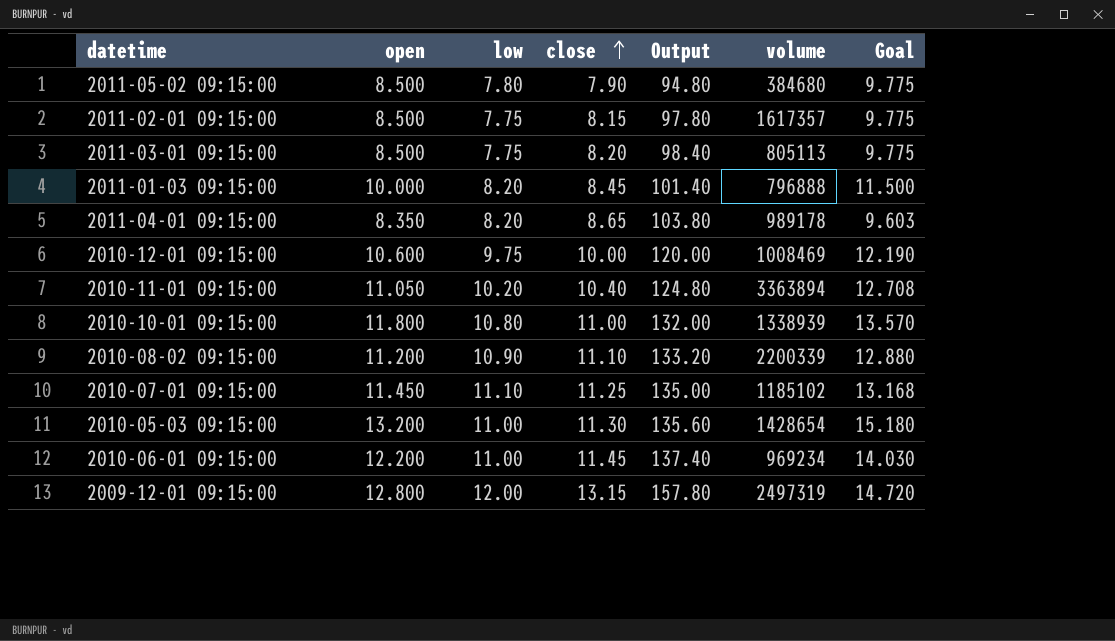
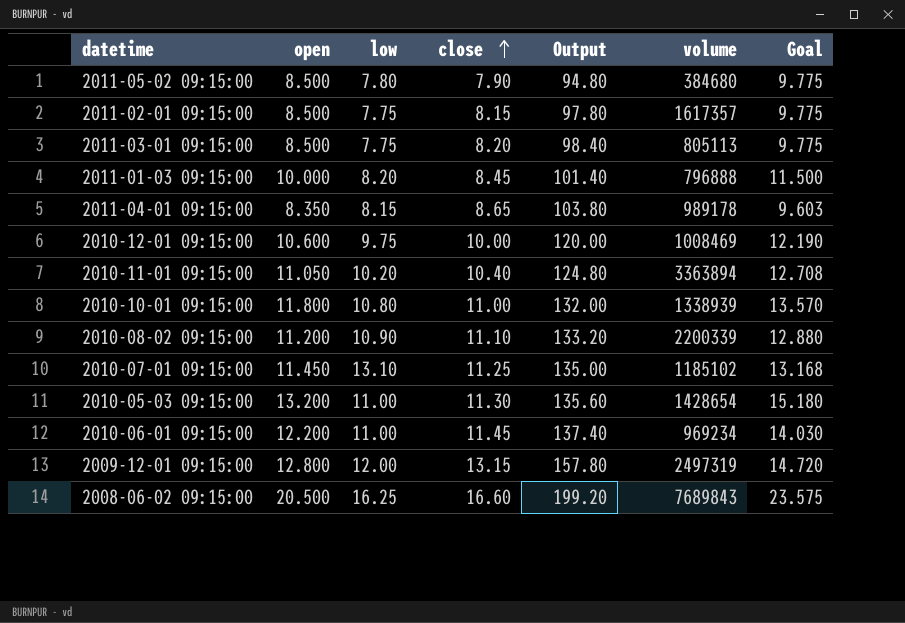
2011-04-01 09:15:00 | low: 8.20 -> 8.15
2010-07-01 09:15:00 | low: 11.10 -> 13.10
row 2008-06-02 09:15:00: none -> 20.500 | 16.25 | 16.60 | 199.20 | 7689843 | 23.575

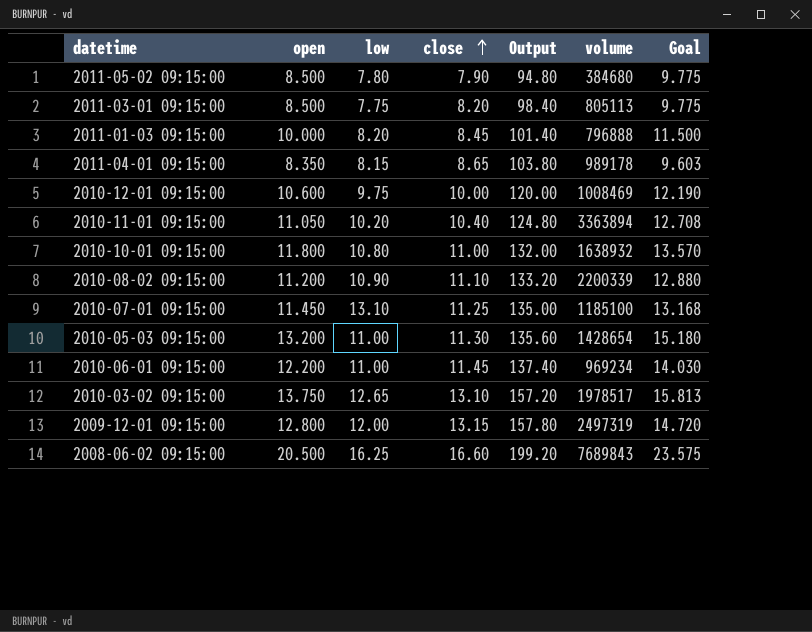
row 2011-02-01 09:15:00: 8.500 | 7.75 | 8.15 | 97.80 | 1617357 | 9.775 -> none
2010-10-01 09:15:00 | volume: 1338939 -> 1638932
2010-07-01 09:15:00 | volume: 1185102 -> 1185100
row 2010-03-02 09:15:00: none -> 13.750 | 12.65 | 13.10 | 157.20 | 1978517 | 15.813

